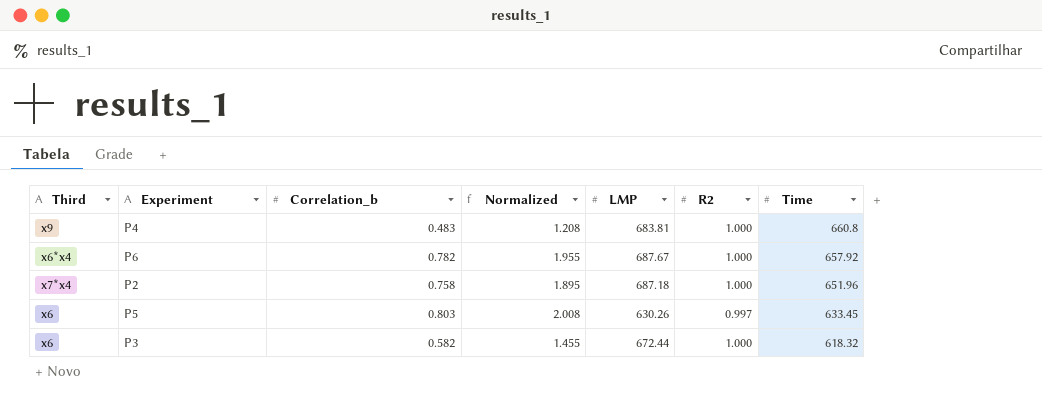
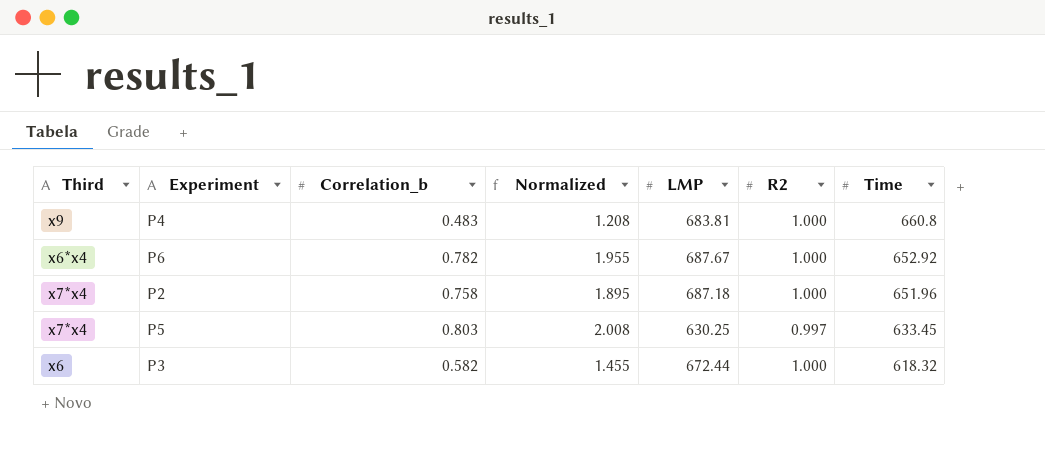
P6 | Time: 657.92 -> 652.92
P5 | Third: x6 -> x7*x4
P5 | LMP: 630.26 -> 630.25

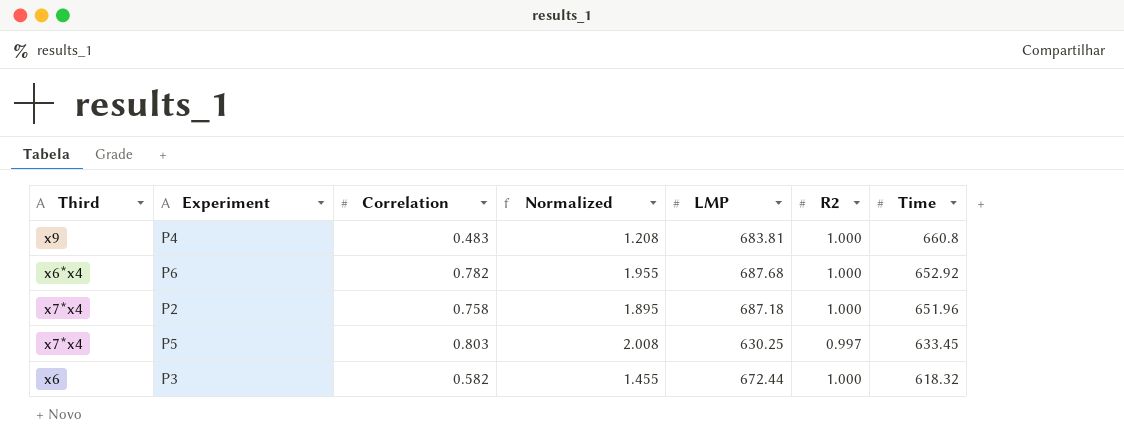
column name: Correlation_b -> Correlation
P6 | LMP: 687.67 -> 687.68

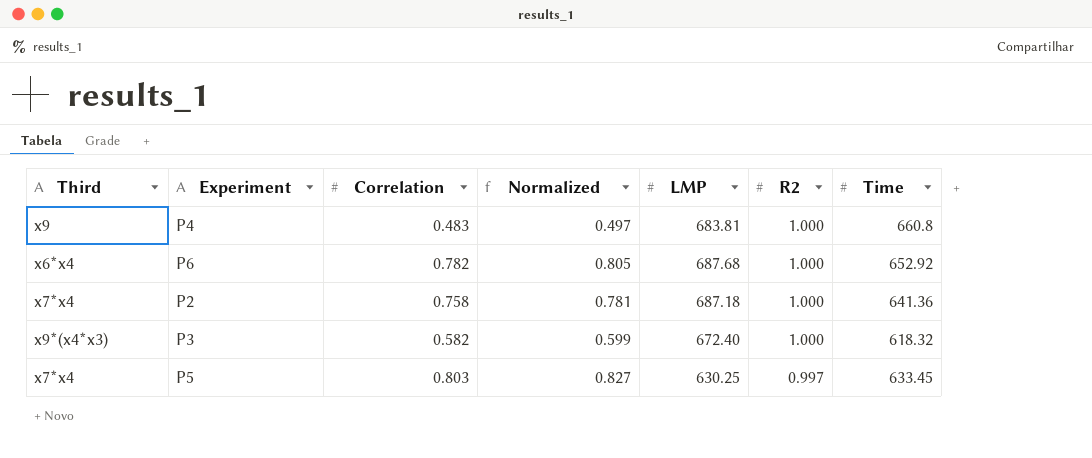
row order: Time descending -> R2 descending
column Normalized | formula: [Correlation] * 2.5 -> [Correlation] * 1.03
P2 | Time: 651.96 -> 641.36
P3 | Third: x6 -> x9*(x4*x3)
P3 | LMP: 672.44 -> 672.40

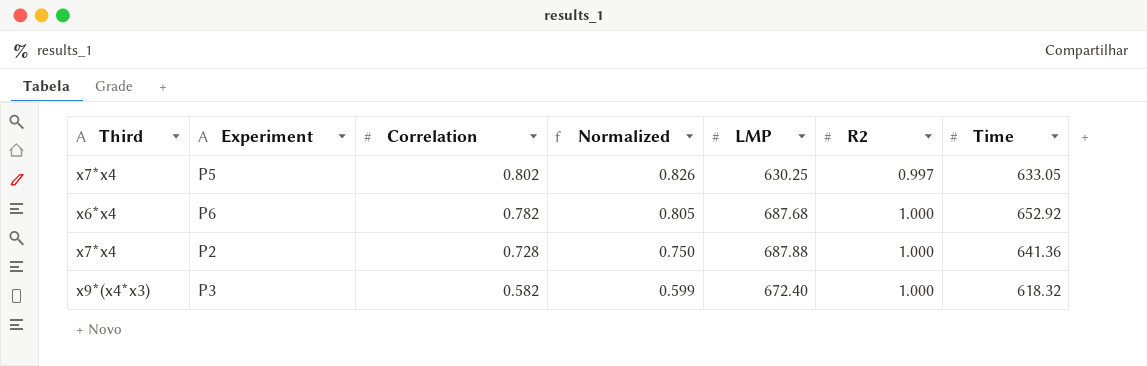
row order: R2 descending -> Correlation descending
row P4: x9 | 0.483 | 0.497 | 683.81 | 1.000 | 660.8 -> none
P5 | Correlation: 0.803 -> 0.802
P5 | Normalized: 0.827 -> 0.826
P5 | Time: 633.45 -> 633.05
P2 | Correlation: 0.758 -> 0.728
P2 | Normalized: 0.781 -> 0.750
P2 | LMP: 687.18 -> 687.88

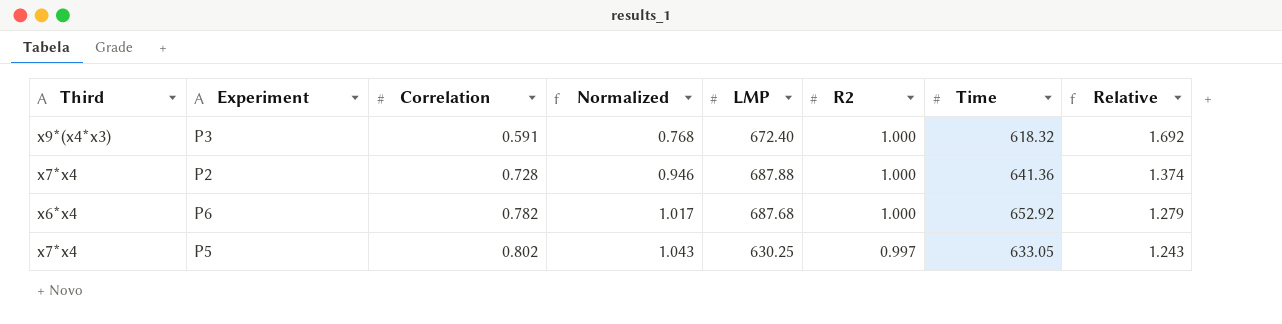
row order: Correlation descending -> Correlation ascending
column Normalized | formula: [Correlation] * 1.03 -> [Correlation] * 1.3
column Relative | formula: none -> [R2] / [Correlation]
P3 | Correlation: 0.582 -> 0.591

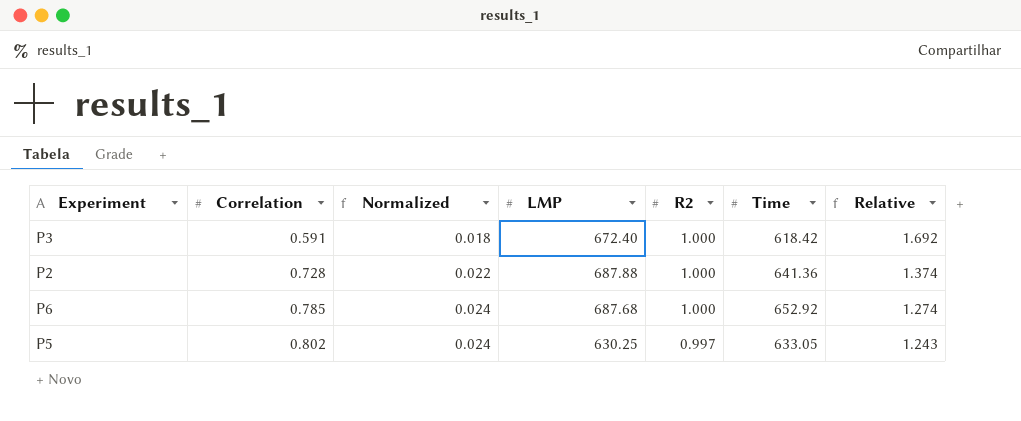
column Third | position: 1 -> none
column Normalized | formula: [Correlation] * 1.3 -> [Correlation] * 0.03
P3 | Time: 618.32 -> 618.42
P6 | Correlation: 0.782 -> 0.785
P6 | Relative: 1.279 -> 1.274

